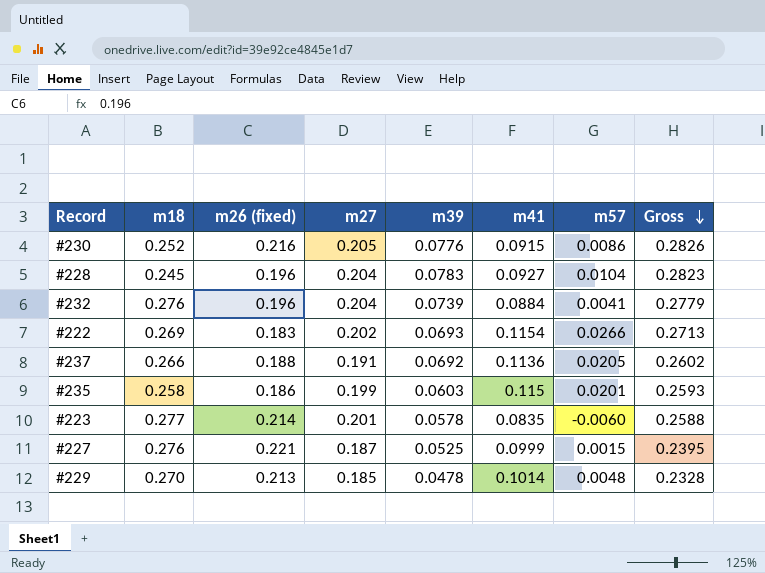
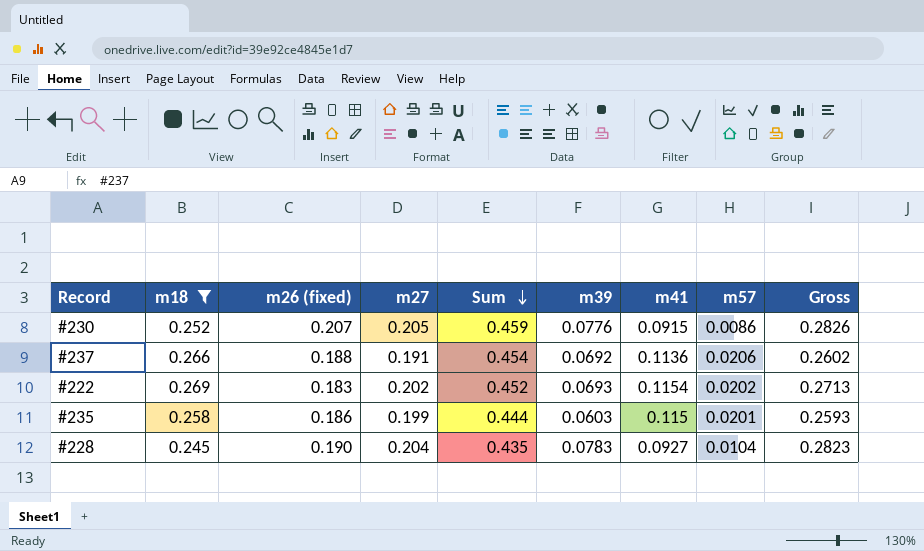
filter: none -> m18 <= 0.269
row order: Gross descending -> Sum descending
column Sum | formula: none -> [m18] + [m26 (fixed)]
#230 | m26 (fixed): 0.216 -> 0.207
#237 | m57: 0.0205 -> 0.0206
#222 | m57: 0.0266 -> 0.0202
#228 | m26 (fixed): 0.196 -> 0.190

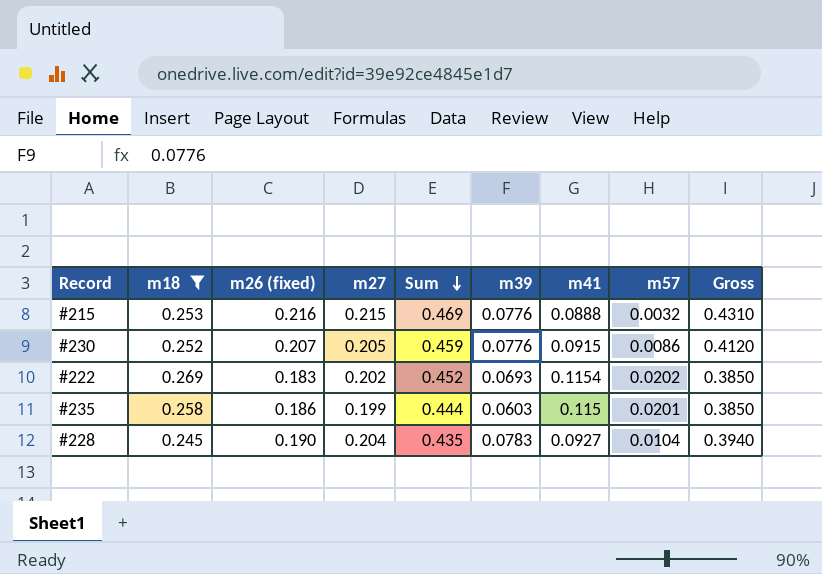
column Gross | formula: [m27] + [m39] -> [m26 (fixed)] + [m27]
row #237: 0.266 | 0.188 | 0.191 | 0.454 | 0.0692 | 0.1136 | 0.0206 | 0.2602 -> none
row #215: none -> 0.253 | 0.216 | 0.215 | 0.469 | 0.0776 | 0.0888 | 0.0032 | 0.4310

